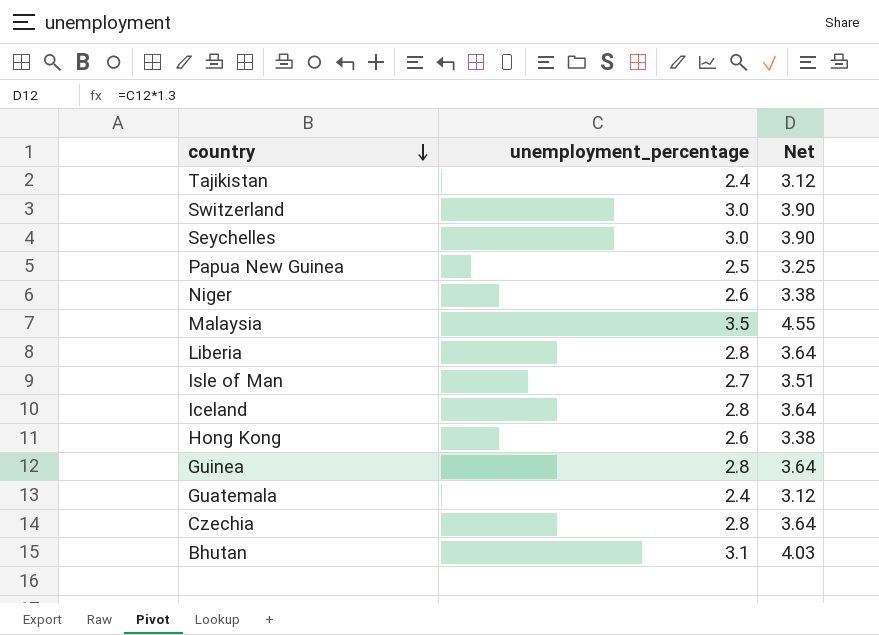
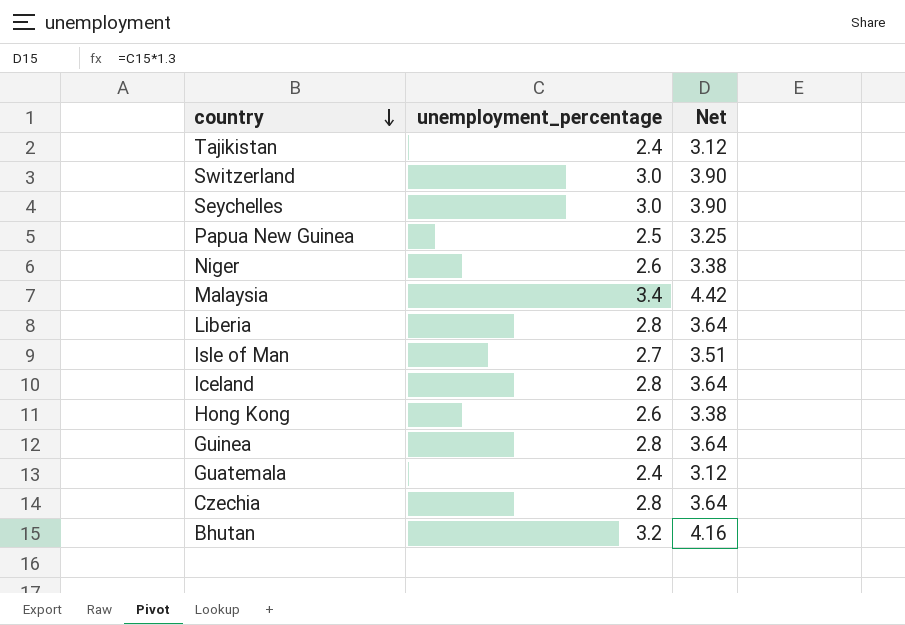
Malaysia | unemployment_percentage: 3.5 -> 3.4
Malaysia | Net: 4.55 -> 4.42
Bhutan | unemployment_percentage: 3.1 -> 3.2
Bhutan | Net: 4.03 -> 4.16

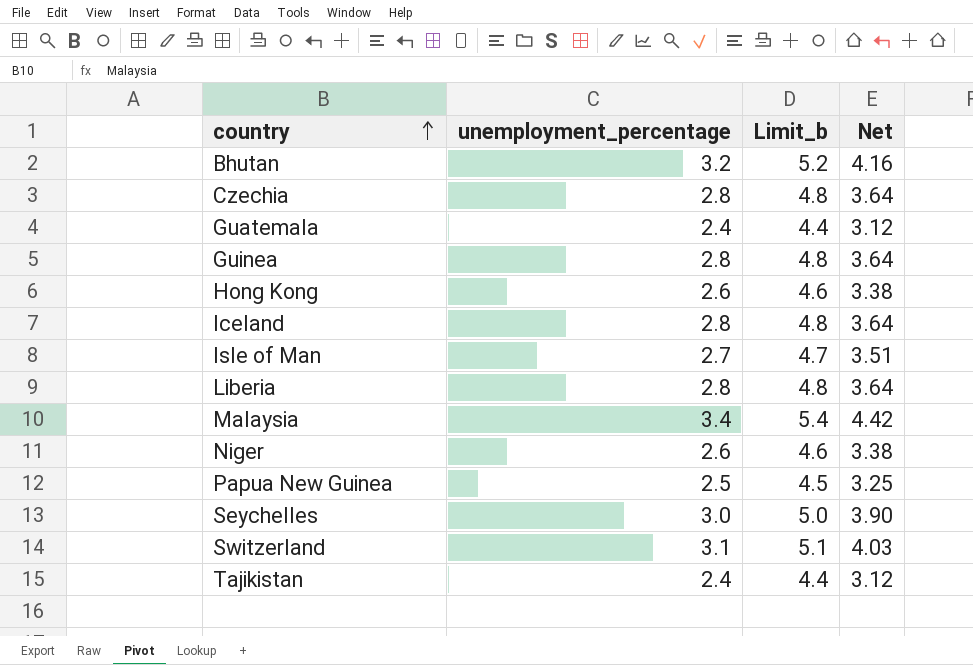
row order: country descending -> country ascending
column Limit_b | formula: none -> [unemployment_percentage] + 2
Switzerland | unemployment_percentage: 3.0 -> 3.1
Switzerland | Net: 3.90 -> 4.03

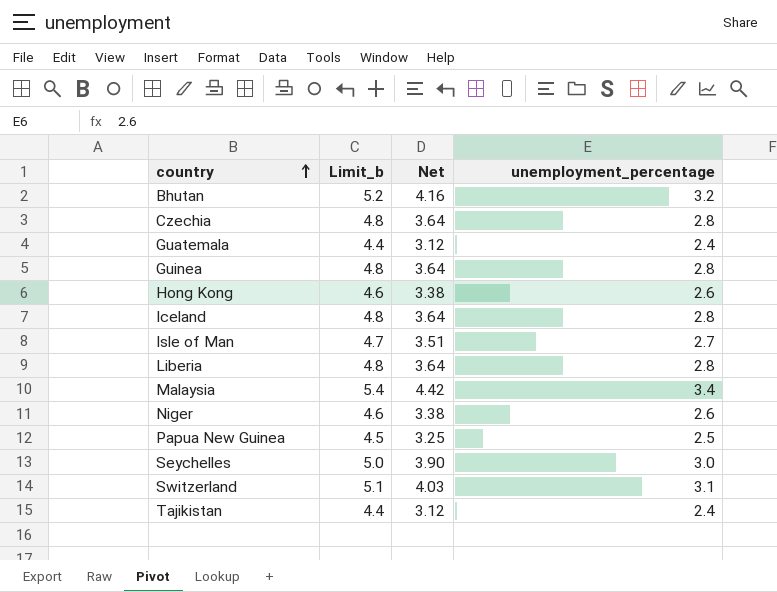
column unemployment_percentage | position: 2 -> 4

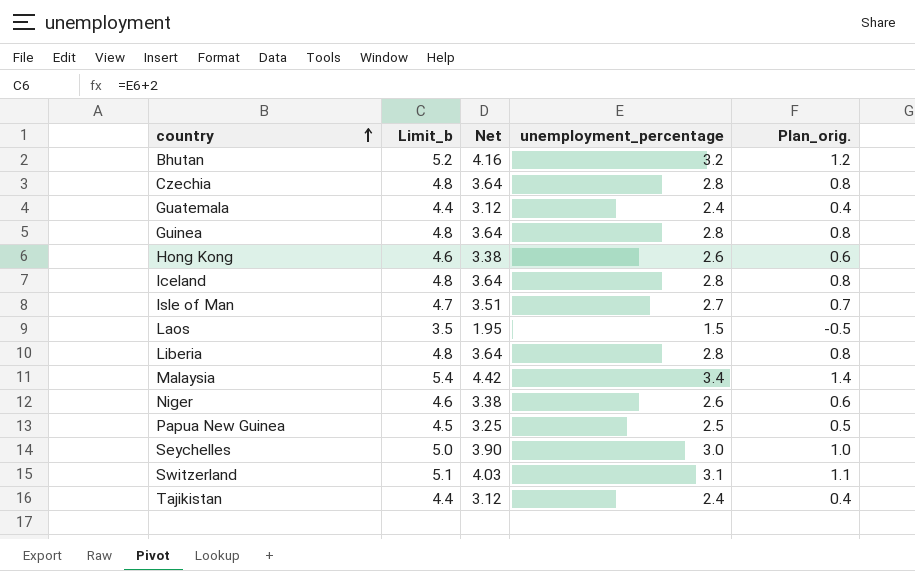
column Plan_orig. | formula: none -> [unemployment_percentage] - 2
row Laos: none -> 3.5 | 1.95 | 1.5 | -0.5

